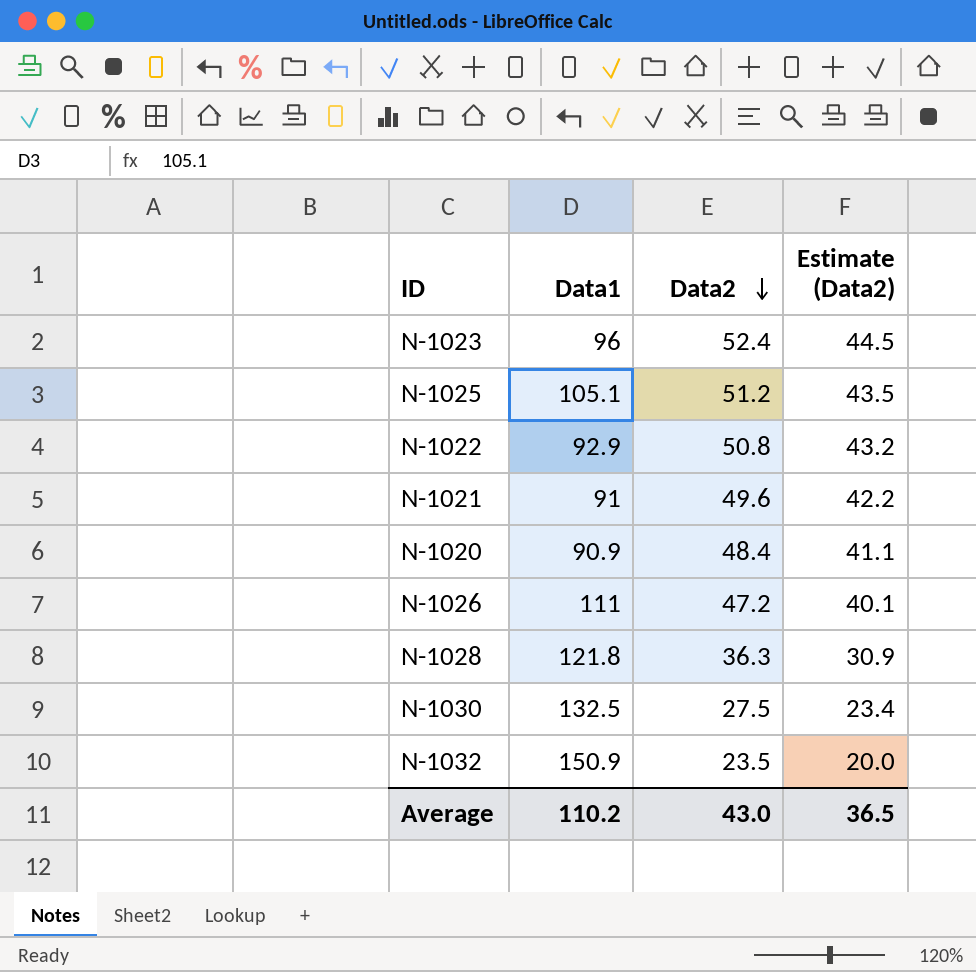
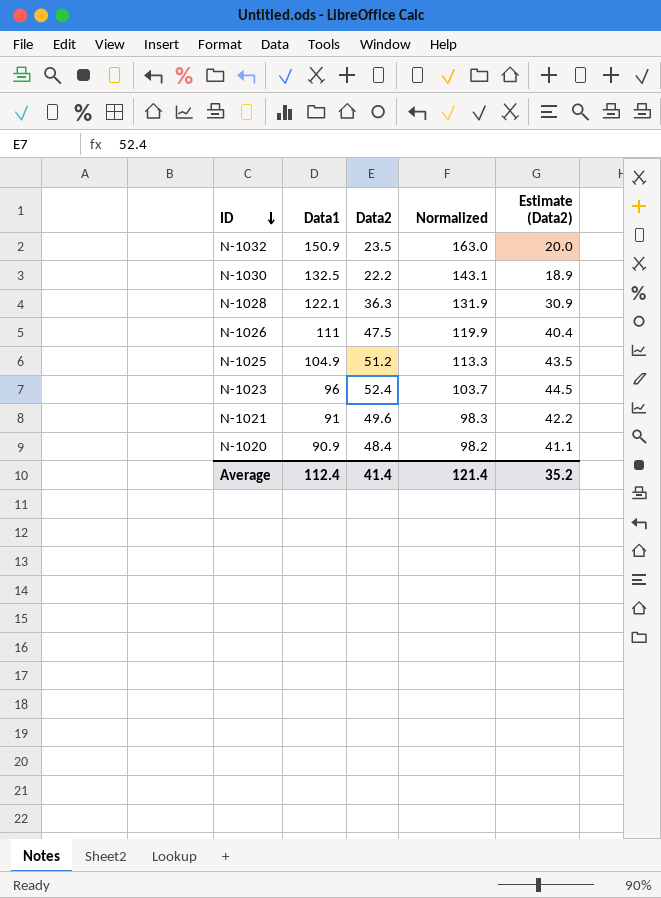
row order: Data2 descending -> ID descending
column Normalized | formula: none -> [Data1] * 1.08
row N-1022: 92.9 | 50.8 | 43.2 -> none
N-1030 | Data2: 27.5 -> 22.2
N-1030 | Estimate (Data2): 23.4 -> 18.9
N-1028 | Data1: 121.8 -> 122.1
N-1026 | Data2: 47.2 -> 47.5
N-1026 | Estimate (Data2): 40.1 -> 40.4
N-1025 | Data1: 105.1 -> 104.9
Average | Data1: 110.2 -> 112.4
Average | Data2: 43.0 -> 41.4
Average | Estimate (Data2): 36.5 -> 35.2

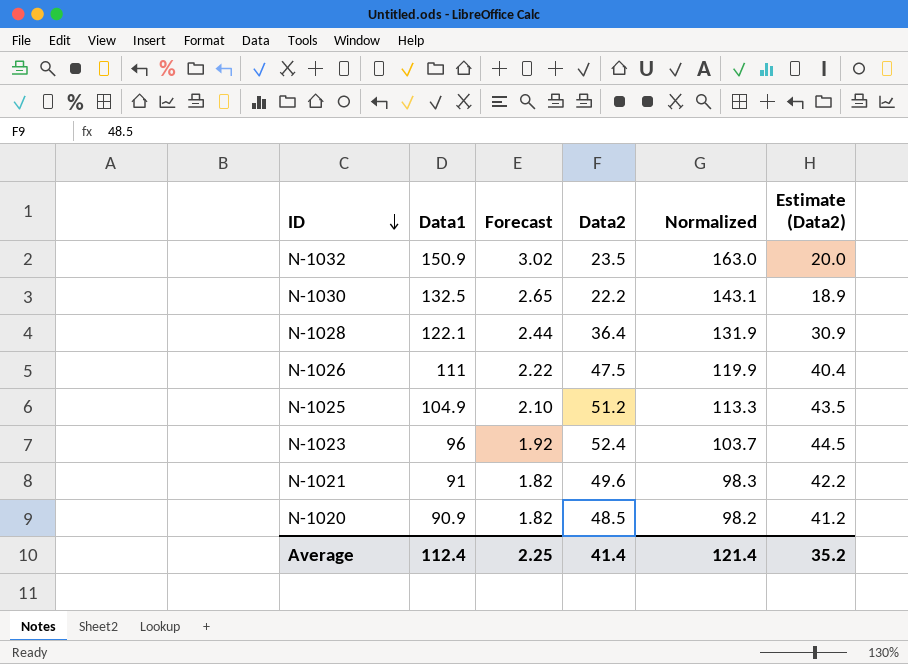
column Forecast | formula: none -> [Data1] * 0.02
N-1028 | Data2: 36.3 -> 36.4
N-1020 | Data2: 48.4 -> 48.5
N-1020 | Estimate (Data2): 41.1 -> 41.2

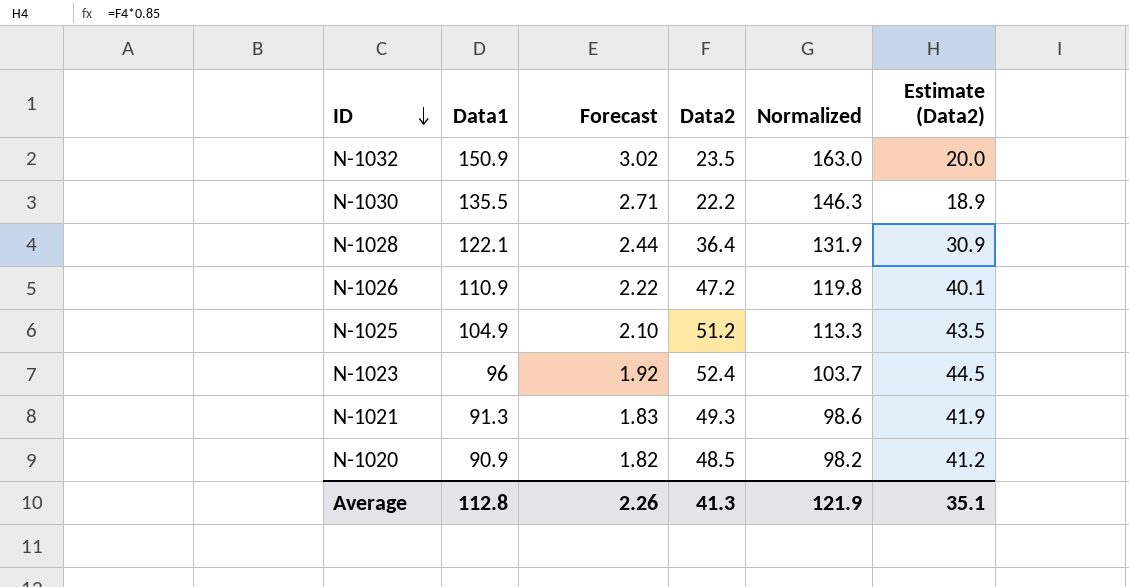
N-1030 | Data1: 132.5 -> 135.5
N-1030 | Forecast: 2.65 -> 2.71
N-1030 | Normalized: 143.1 -> 146.3
N-1026 | Data1: 111 -> 110.9
N-1026 | Data2: 47.5 -> 47.2
N-1026 | Normalized: 119.9 -> 119.8
N-1026 | Estimate (Data2): 40.4 -> 40.1
N-1021 | Data1: 91 -> 91.3
N-1021 | Forecast: 1.82 -> 1.83
N-1021 | Data2: 49.6 -> 49.3
N-1021 | Normalized: 98.3 -> 98.6
N-1021 | Estimate (Data2): 42.2 -> 41.9
Average | Data1: 112.4 -> 112.8
Average | Forecast: 2.25 -> 2.26
Average | Data2: 41.4 -> 41.3
Average | Normalized: 121.4 -> 121.9
Average | Estimate (Data2): 35.2 -> 35.1

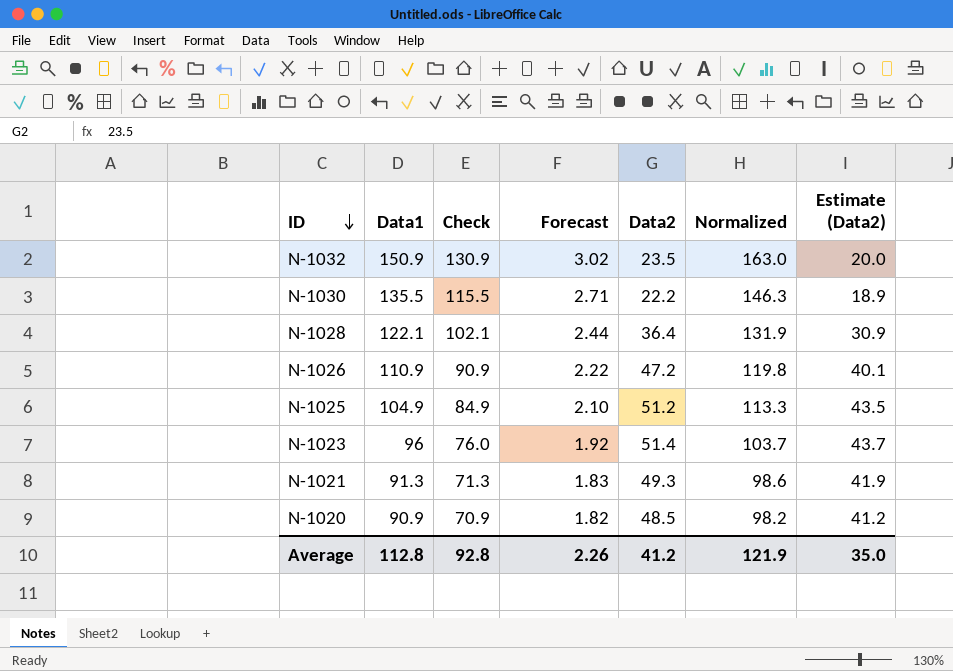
column Check | formula: none -> [Data1] - 20
N-1023 | Data2: 52.4 -> 51.4
N-1023 | Estimate (Data2): 44.5 -> 43.7
Average | Data2: 41.3 -> 41.2
Average | Estimate (Data2): 35.1 -> 35.0

